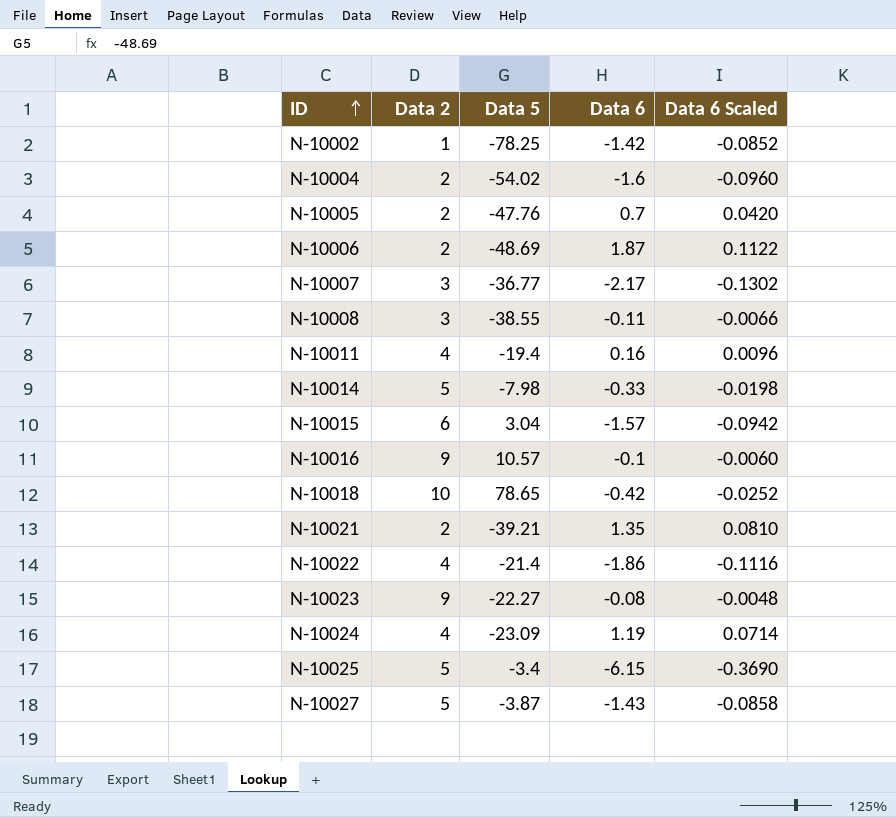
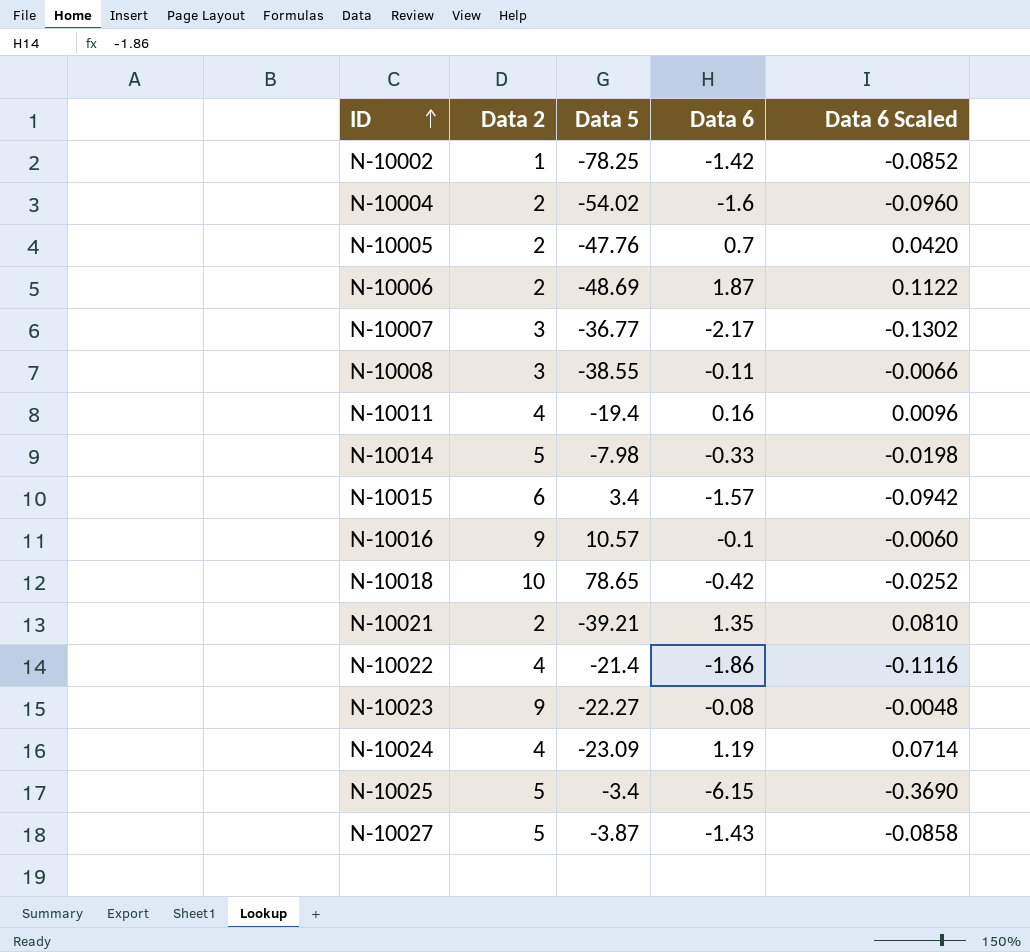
N-10015 | Data 5: 3.04 -> 3.4

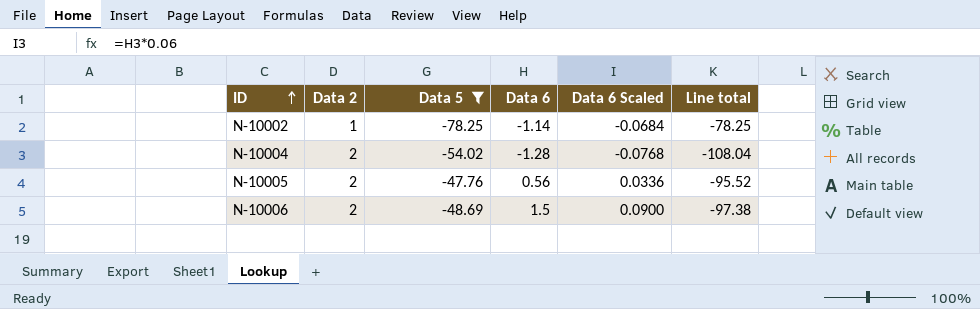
filter: none -> Data 5 <= -47.76
column Line total | formula: none -> [Data 2] * [Data 5]
N-10002 | Data 6: -1.42 -> -1.14
N-10002 | Data 6 Scaled: -0.0852 -> -0.0684
N-10004 | Data 6: -1.6 -> -1.28
N-10004 | Data 6 Scaled: -0.0960 -> -0.0768
N-10005 | Data 6: 0.7 -> 0.56
N-10005 | Data 6 Scaled: 0.0420 -> 0.0336
N-10006 | Data 6: 1.87 -> 1.5
N-10006 | Data 6 Scaled: 0.1122 -> 0.0900

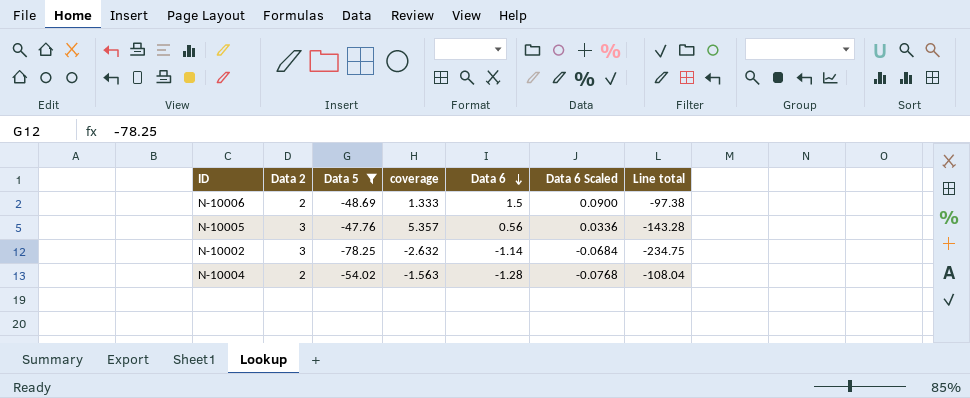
row order: ID ascending -> Data 6 descending
column coverage | formula: none -> [Data 2] / [Data 6]
N-10005 | Data 2: 2 -> 3
N-10005 | Line total: -95.52 -> -143.28
N-10002 | Data 2: 1 -> 3
N-10002 | Line total: -78.25 -> -234.75

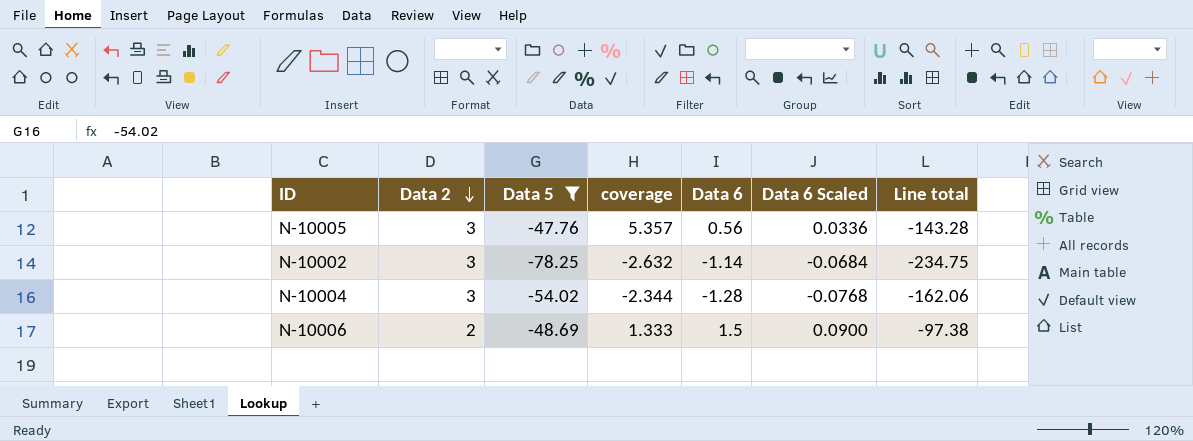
row order: Data 6 descending -> Data 2 descending
N-10004 | Data 2: 2 -> 3
N-10004 | coverage: -1.563 -> -2.344
N-10004 | Line total: -108.04 -> -162.06

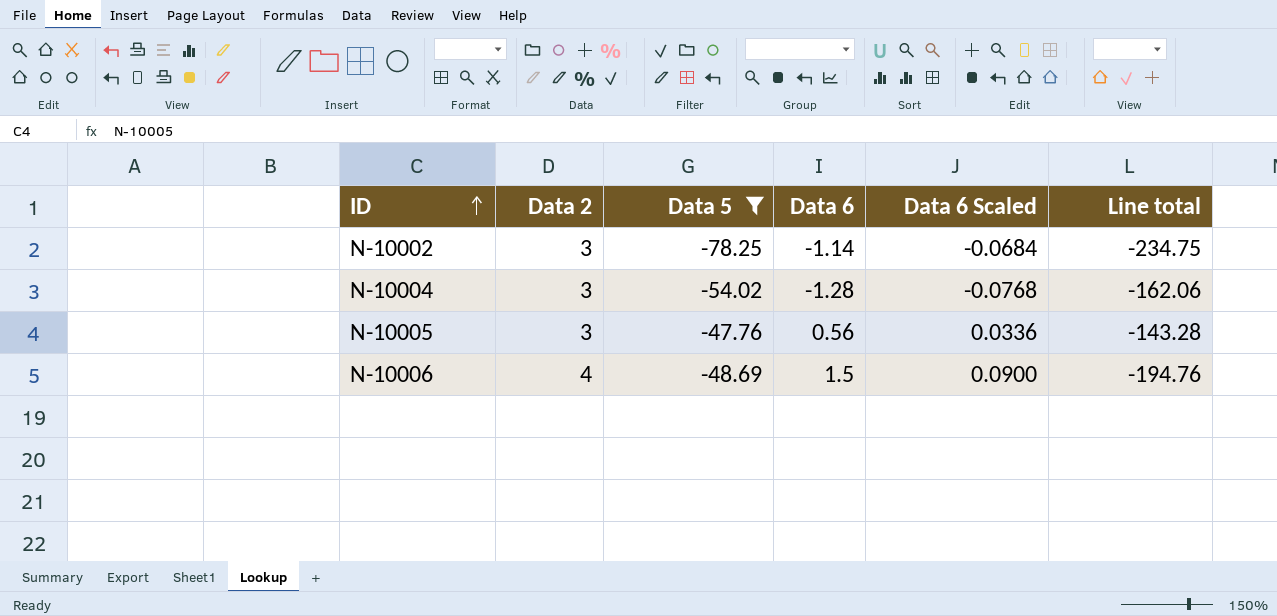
row order: Data 2 descending -> ID ascending
column coverage | formula: [Data 2] / [Data 6] -> none
N-10006 | Data 2: 2 -> 4
N-10006 | Line total: -97.38 -> -194.76

